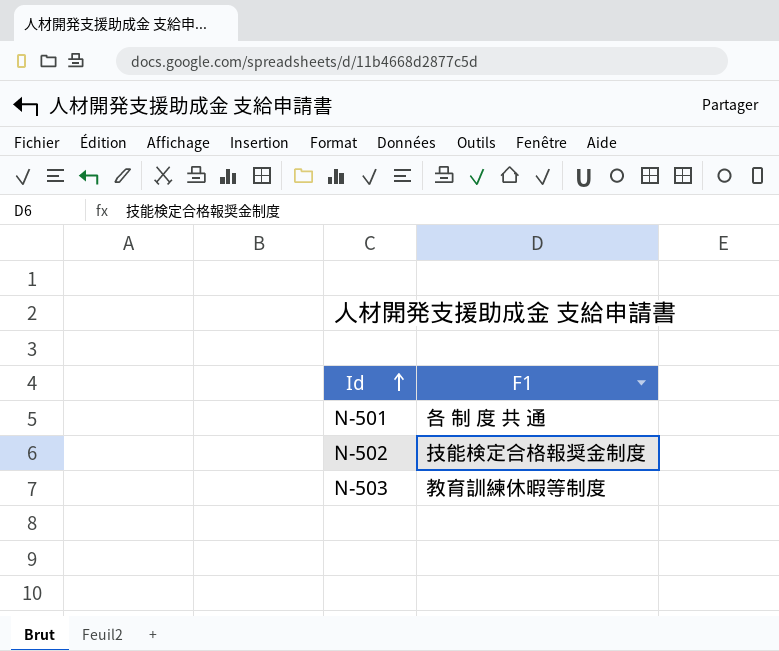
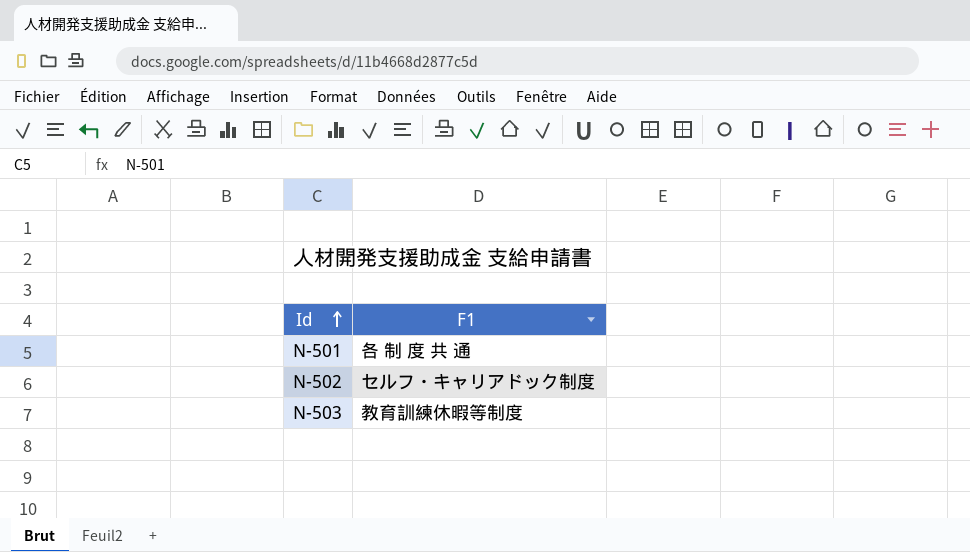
N-502 | F1: 技能検定合格報奨金制度 -> セルフ・キャリアドック制度

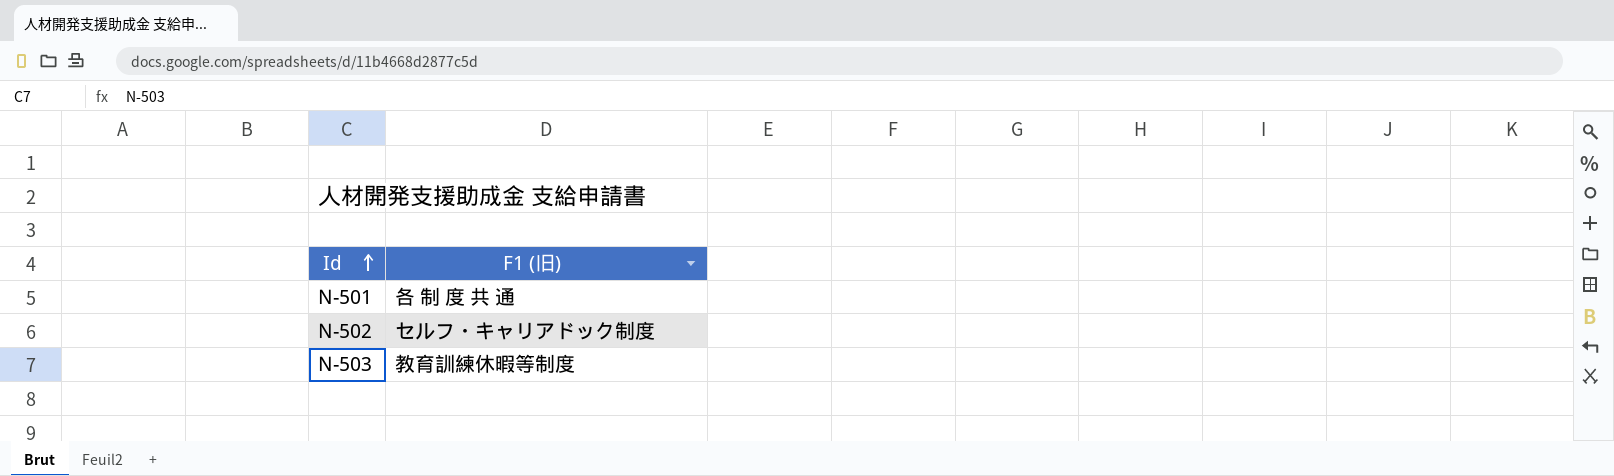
column name: F1 -> F1 (旧)

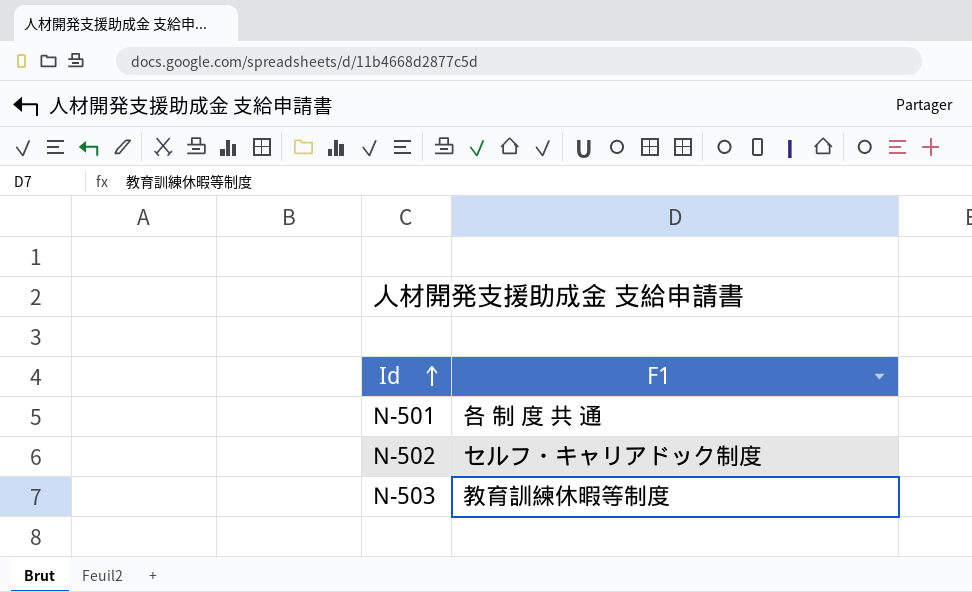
column name: F1 (旧) -> F1

